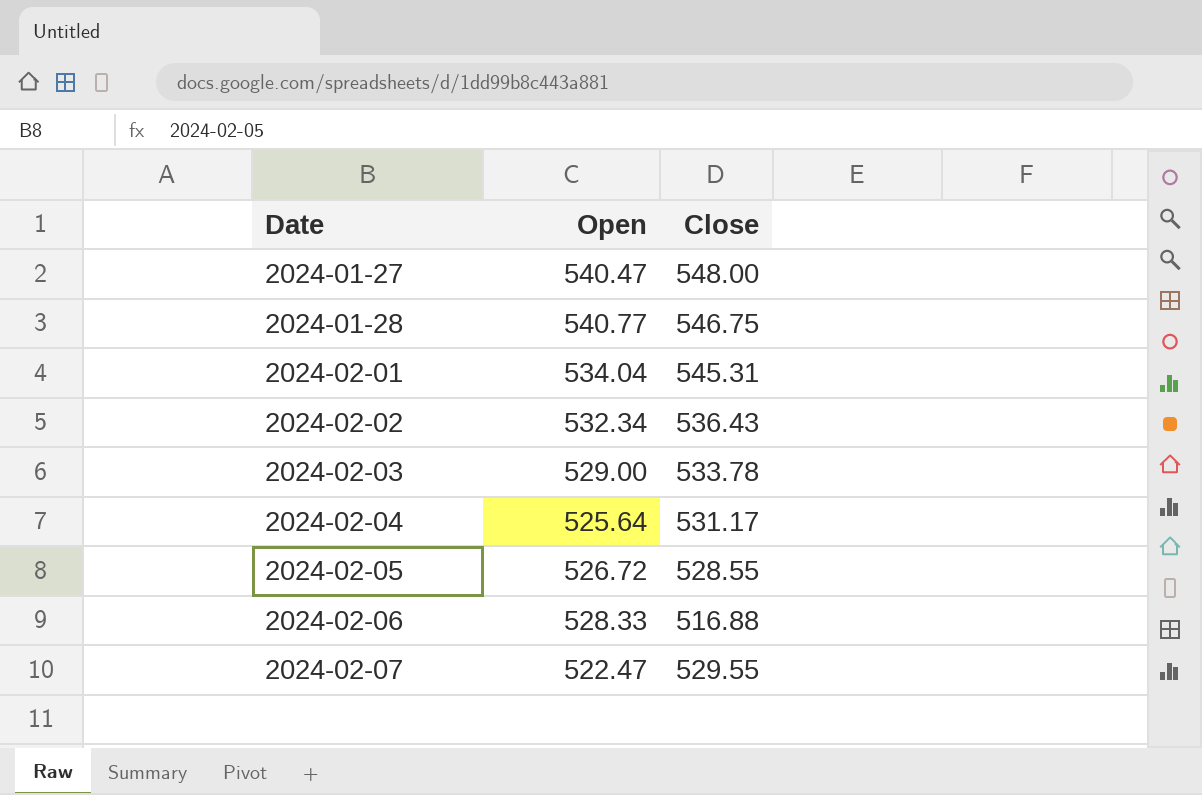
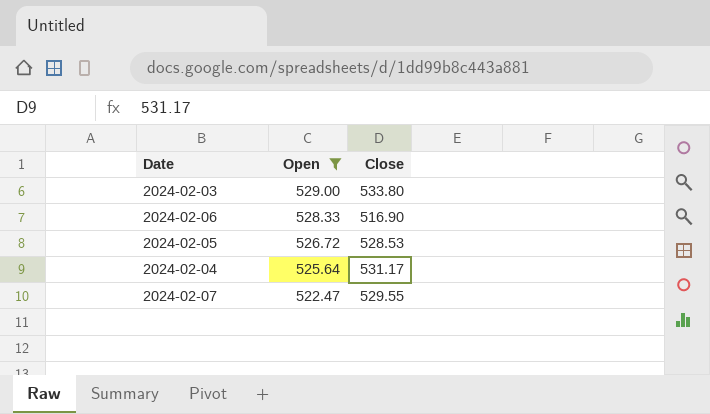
filter: none -> Open <= 529.00
row order: Date ascending -> Open descending
2024-02-03 | Close: 533.78 -> 533.80
2024-02-06 | Close: 516.88 -> 516.90
2024-02-05 | Close: 528.55 -> 528.53

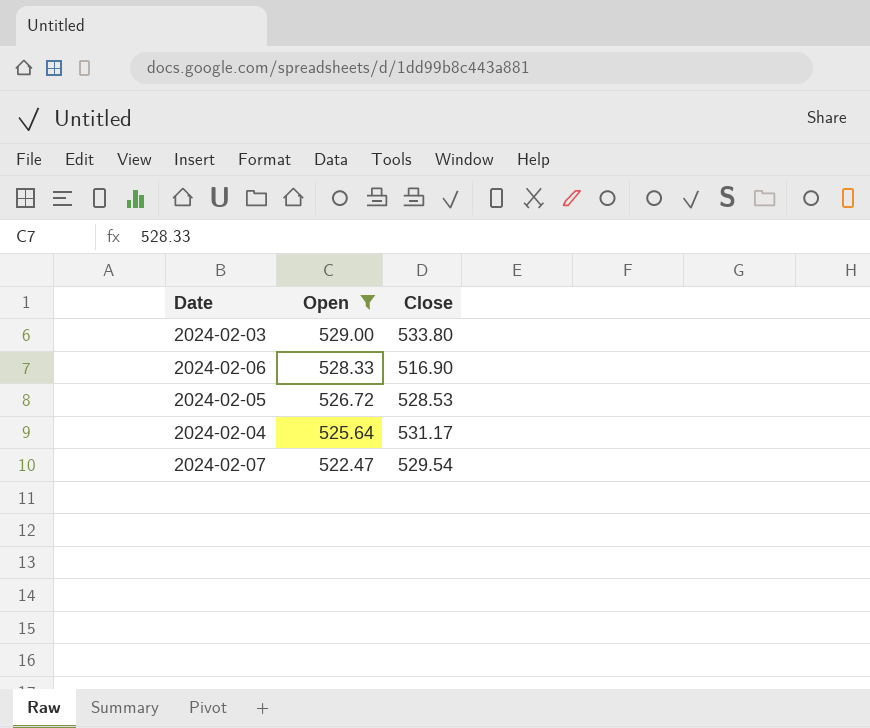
2024-02-07 | Close: 529.55 -> 529.54

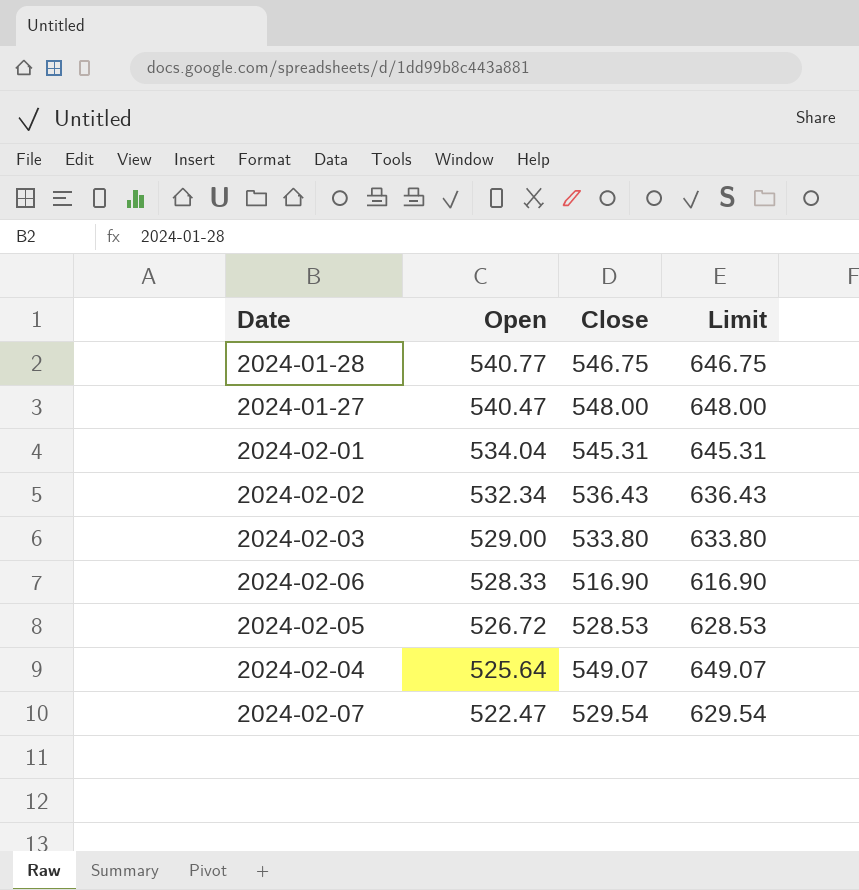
filter: Open <= 529.00 -> none
column Limit | formula: none -> [Close] + 100
2024-02-04 | Close: 531.17 -> 549.07

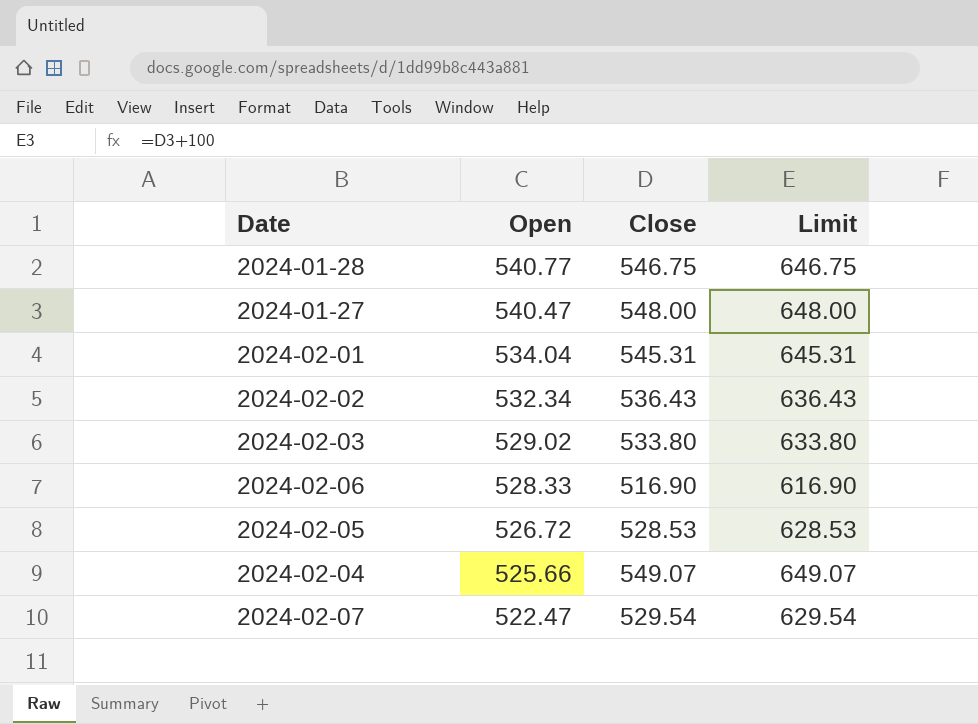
2024-02-03 | Open: 529.00 -> 529.02
2024-02-04 | Open: 525.64 -> 525.66

